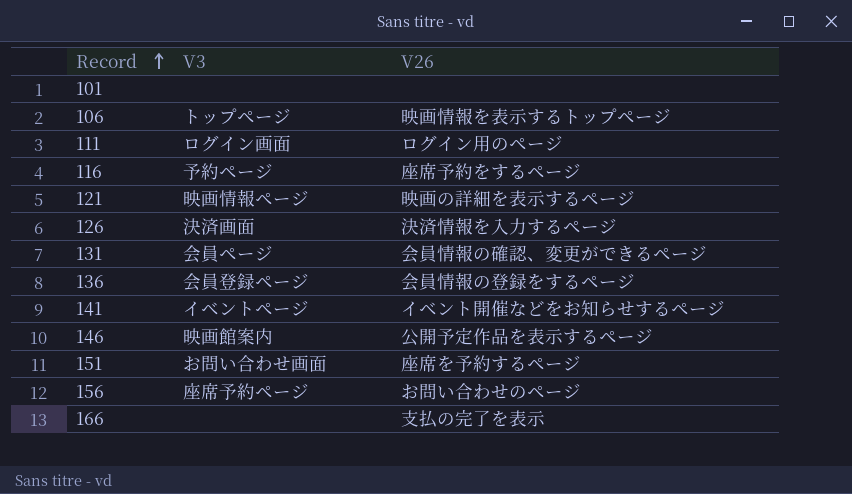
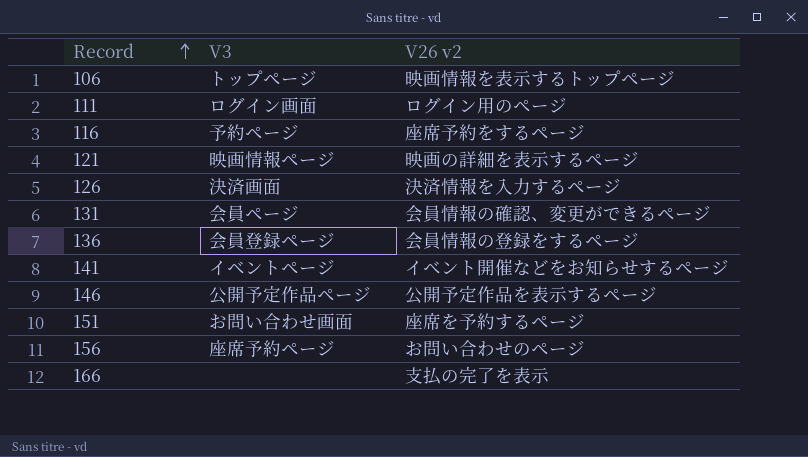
column name: V26 -> V26 v2
row 101: none | none -> none
146 | V3: 映画館案内 -> 公開予定作品ページ

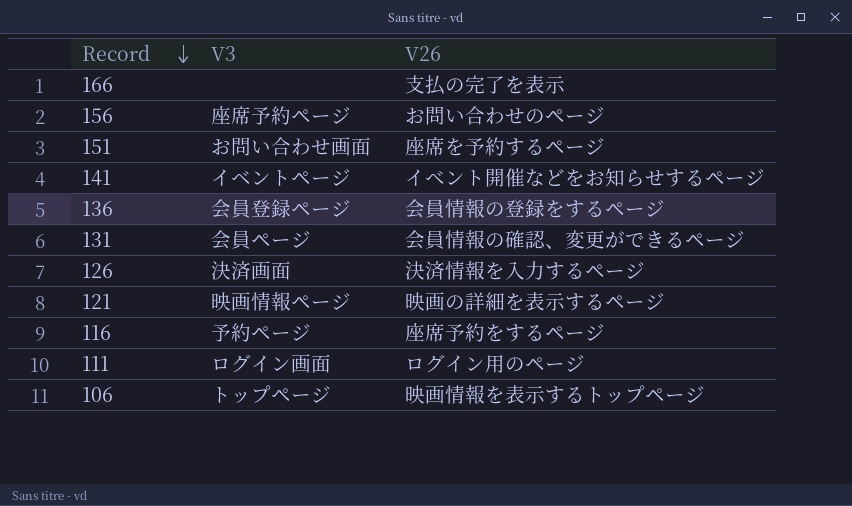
row order: Record ascending -> Record descending
column name: V26 v2 -> V26
row 146: 公開予定作品ページ | 公開予定作品を表示するページ -> none

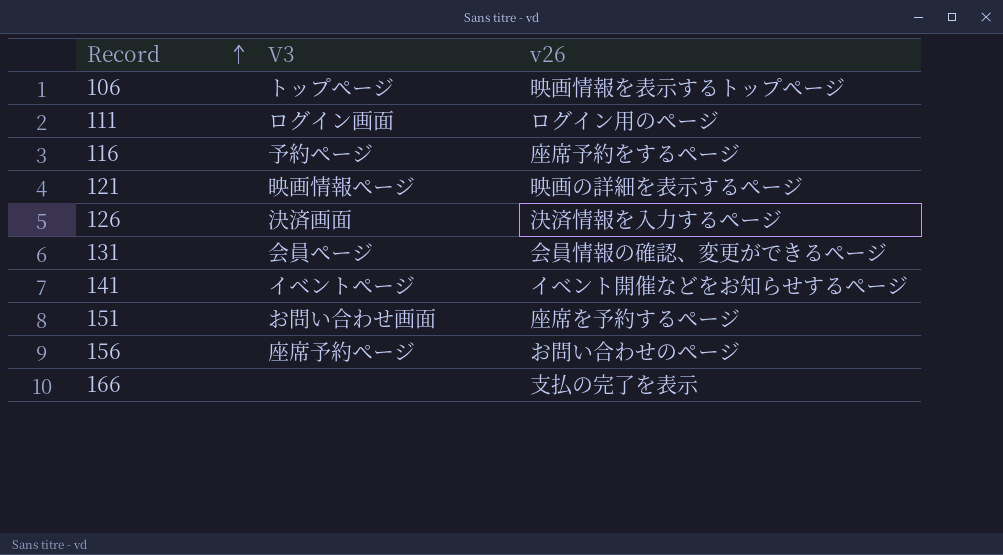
row order: Record descending -> Record ascending
column name: V26 -> v26
row 136: 会員登録ページ | 会員情報の登録をするページ -> none

